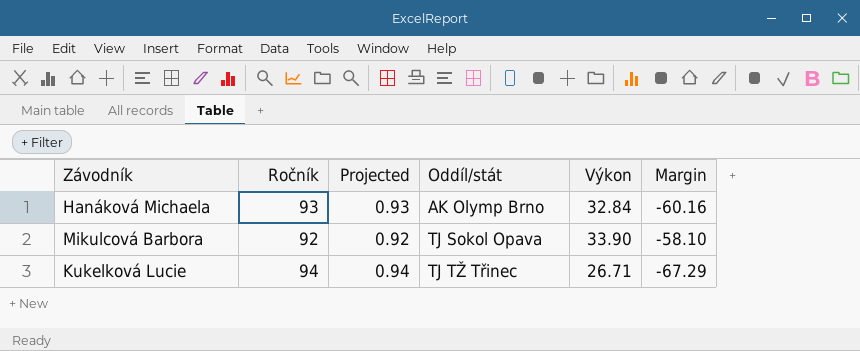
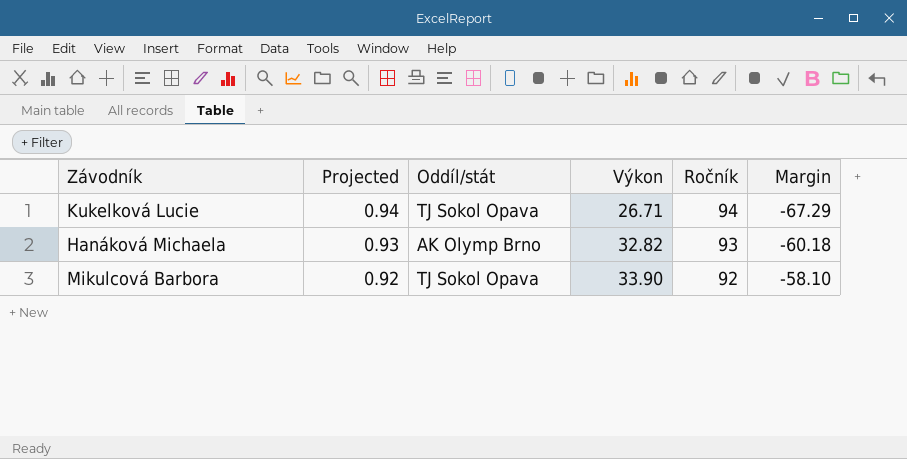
row order: Oddíl/stát ascending -> Projected descending
column Ročník | position: 2 -> 5
Kukelková Lucie | Oddíl/stát: TJ TŽ Třinec -> TJ Sokol Opava
Hanáková Michaela | Výkon: 32.84 -> 32.82
Hanáková Michaela | Margin: -60.16 -> -60.18

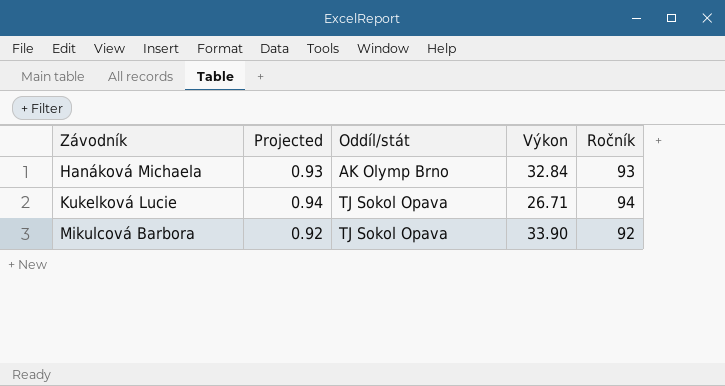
row order: Projected descending -> Závodník ascending
column Margin | formula: [Výkon] - [Ročník] -> none
Hanáková Michaela | Výkon: 32.82 -> 32.84

